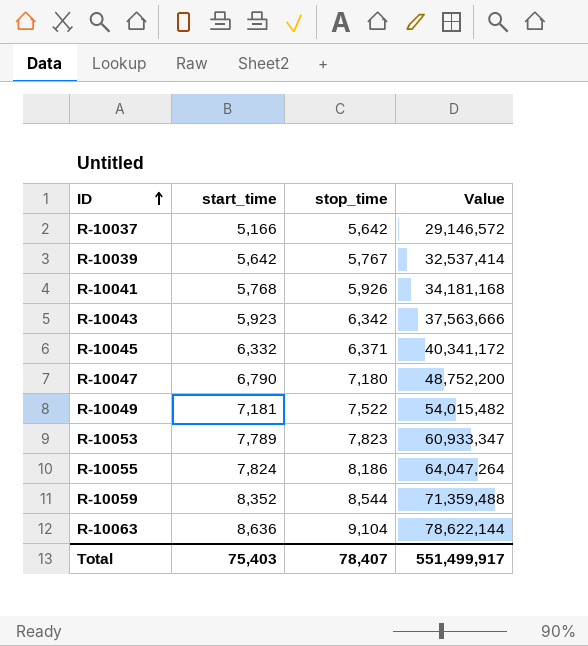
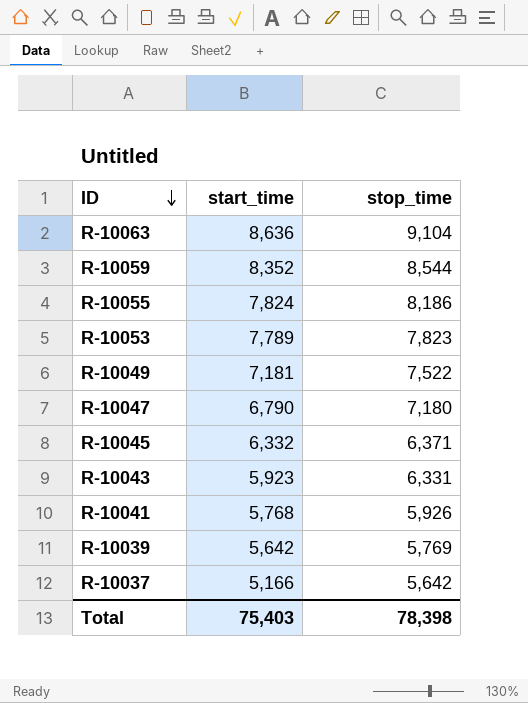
row order: ID ascending -> ID descending
column Value | formula: [start_time] * [stop_time] -> none
R-10043 | stop_time: 6,342 -> 6,331
R-10039 | stop_time: 5,767 -> 5,769
Total | stop_time: 78,407 -> 78,398

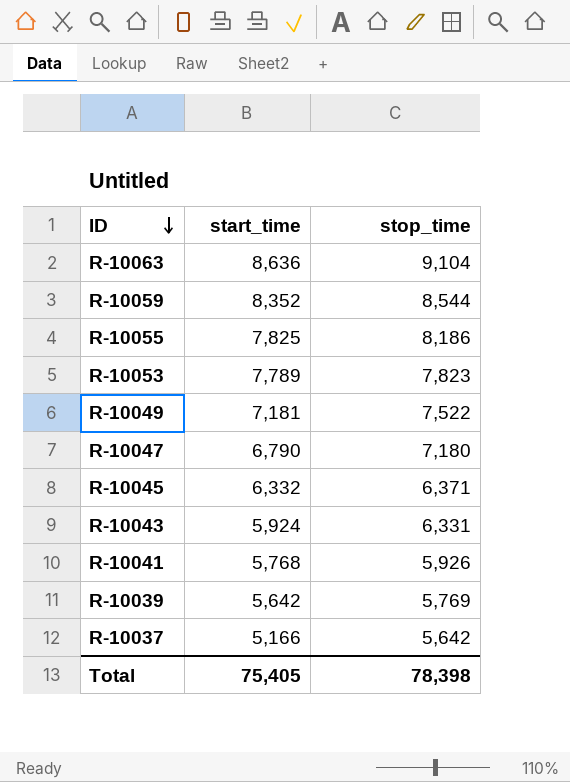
R-10055 | start_time: 7,824 -> 7,825
R-10043 | start_time: 5,923 -> 5,924
Total | start_time: 75,403 -> 75,405

